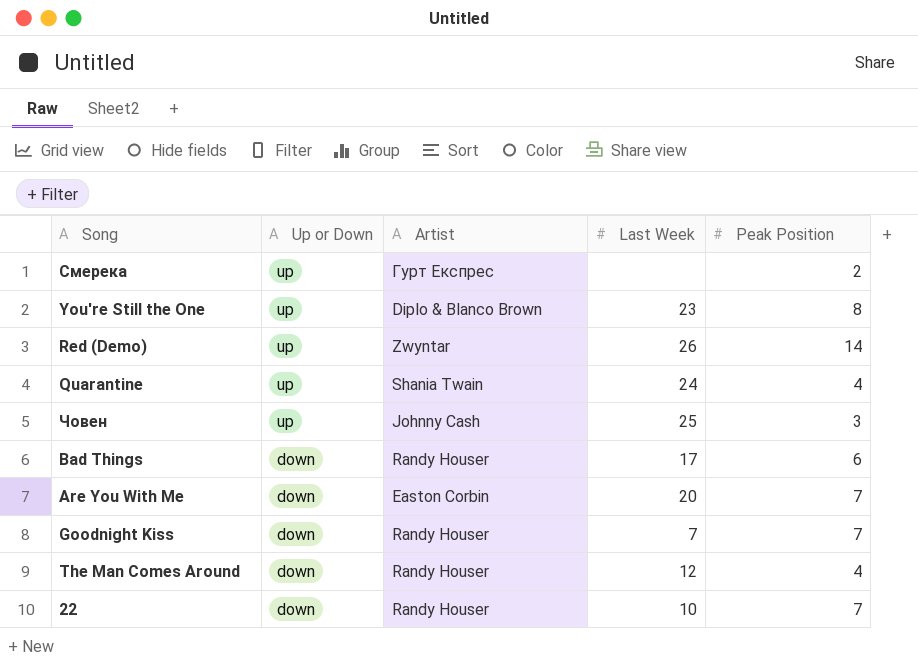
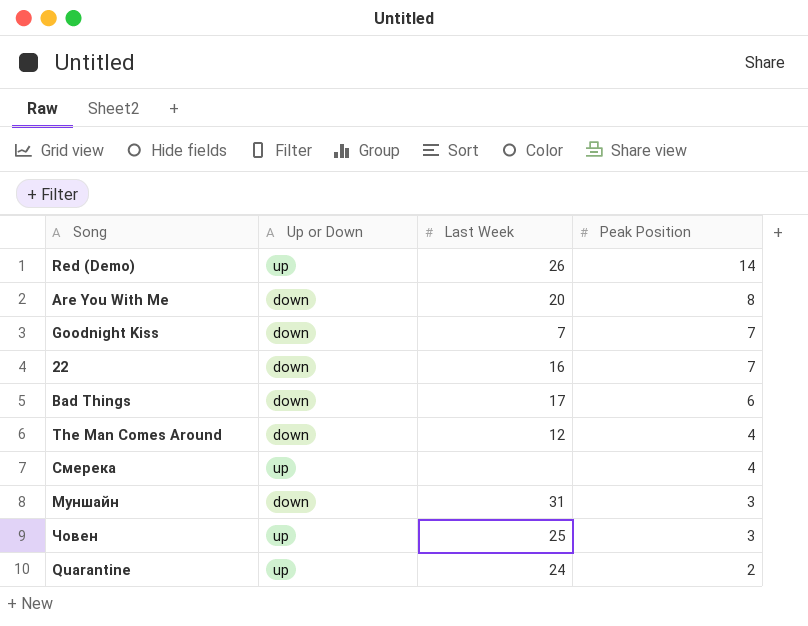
row order: Up or Down descending -> Peak Position descending
column Artist | position: 3 -> none
row You're Still the One: up | Diplo & Blanco Brown | 23 | 8 -> none
Are You With Me | Peak Position: 7 -> 8
22 | Last Week: 10 -> 16
Смерека | Peak Position: 2 -> 4
row Муншайн: none -> down | 31 | 3
Quarantine | Peak Position: 4 -> 2

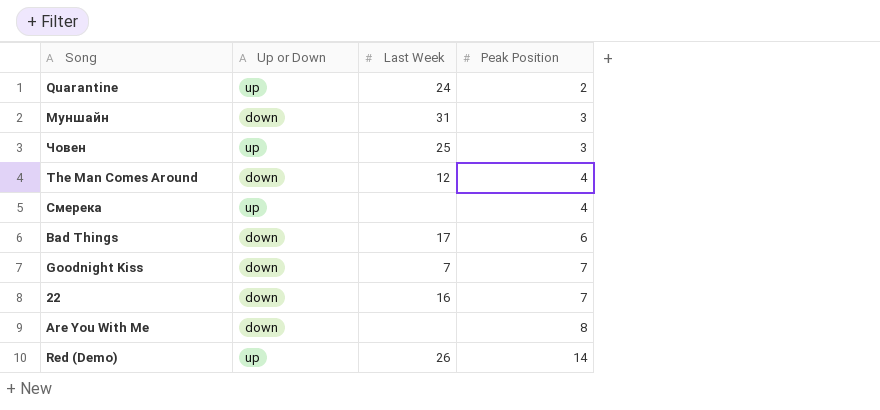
row order: Peak Position descending -> Peak Position ascending
Are You With Me | Last Week: 20 -> none

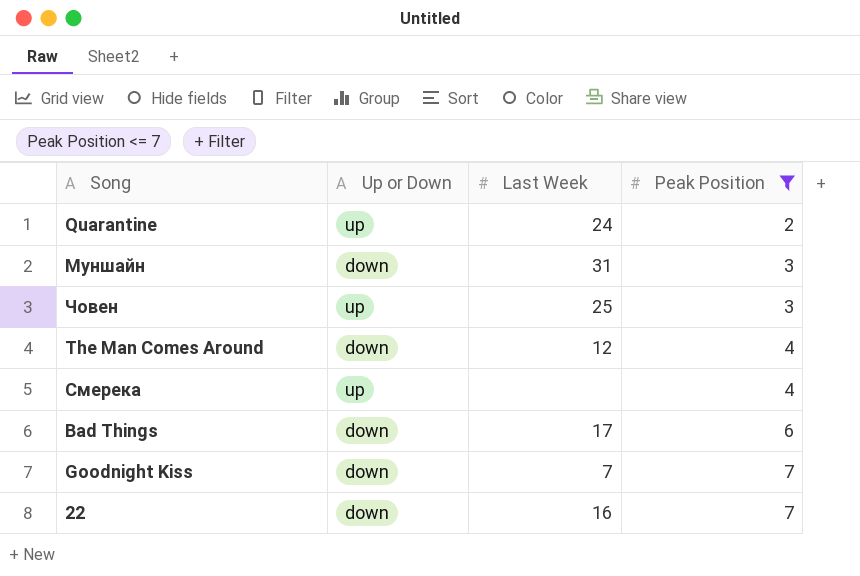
filter: none -> Peak Position <= 7

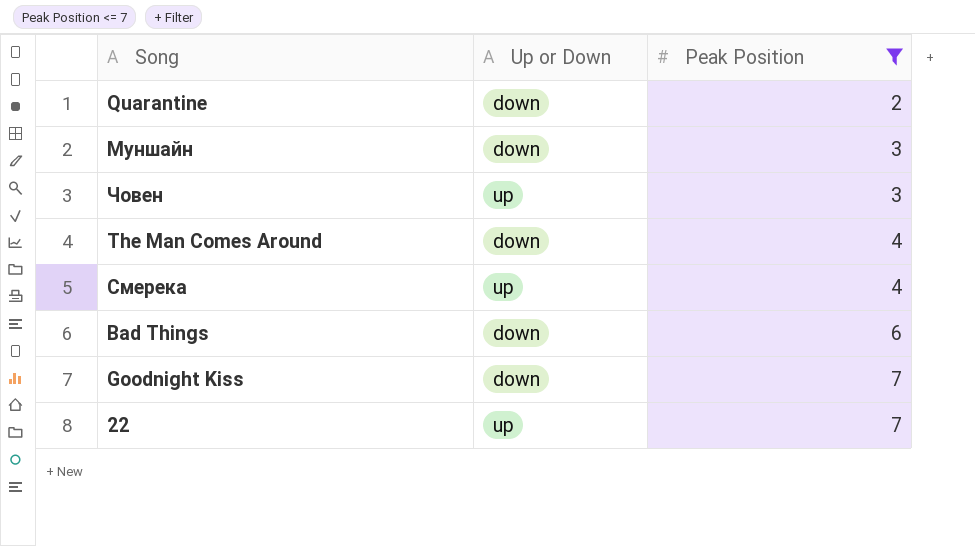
column Last Week | position: 3 -> none
Quarantine | Up or Down: up -> down
22 | Up or Down: down -> up

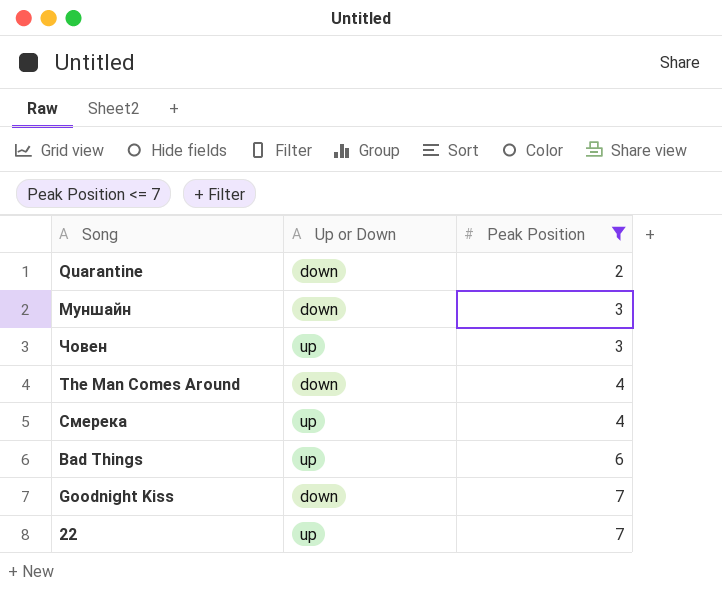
Bad Things | Up or Down: down -> up

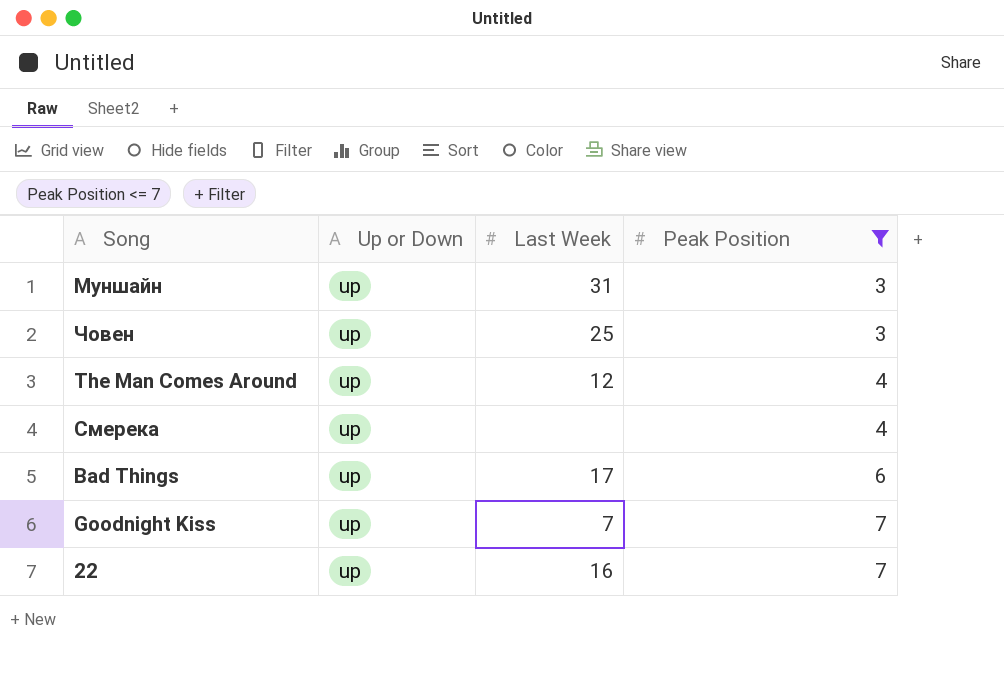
column Last Week | position: none -> 3
row Quarantine: down | 2 -> none
Муншайн | Up or Down: down -> up
The Man Comes Around | Up or Down: down -> up
Goodnight Kiss | Up or Down: down -> up

